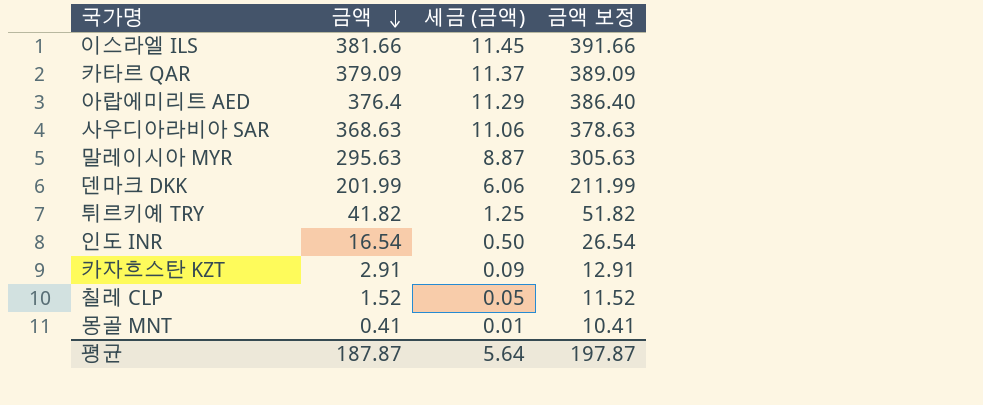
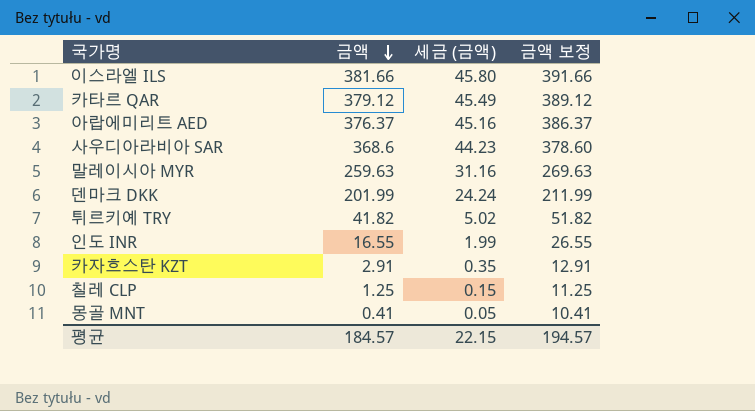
column 세금 (금액) | formula: [금액] * 0.03 -> [금액] * 0.12
카타르 QAR | 금액: 379.09 -> 379.12
카타르 QAR | 금액 보정: 389.09 -> 389.12
아랍에미리트 AED | 금액: 376.4 -> 376.37
아랍에미리트 AED | 금액 보정: 386.40 -> 386.37
사우디아라비아 SAR | 금액: 368.63 -> 368.6
사우디아라비아 SAR | 금액 보정: 378.63 -> 378.60
말레이시아 MYR | 금액: 295.63 -> 259.63
말레이시아 MYR | 금액 보정: 305.63 -> 269.63
인도 INR | 금액: 16.54 -> 16.55
인도 INR | 금액 보정: 26.54 -> 26.55
칠레 CLP | 금액: 1.52 -> 1.25
칠레 CLP | 금액 보정: 11.52 -> 11.25
평균 | 금액: 187.87 -> 184.57
평균 | 세금 (금액): 5.64 -> 22.15
평균 | 금액 보정: 197.87 -> 194.57

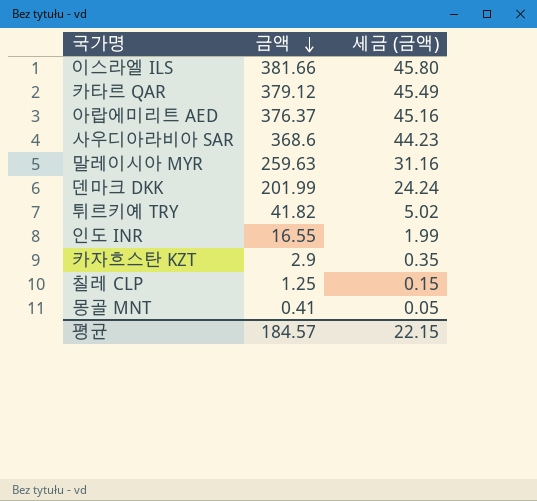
column 금액 보정 | formula: [금액] + 10 -> none
카자흐스탄 KZT | 금액: 2.91 -> 2.9

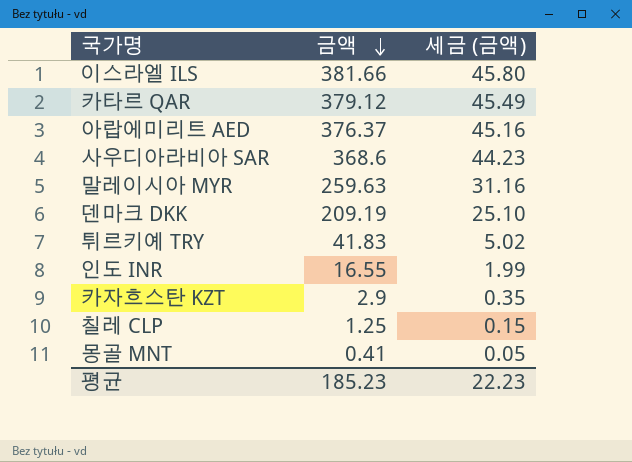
덴마크 DKK | 금액: 201.99 -> 209.19
덴마크 DKK | 세금 (금액): 24.24 -> 25.10
튀르키예 TRY | 금액: 41.82 -> 41.83
평균 | 금액: 184.57 -> 185.23
평균 | 세금 (금액): 22.15 -> 22.23

